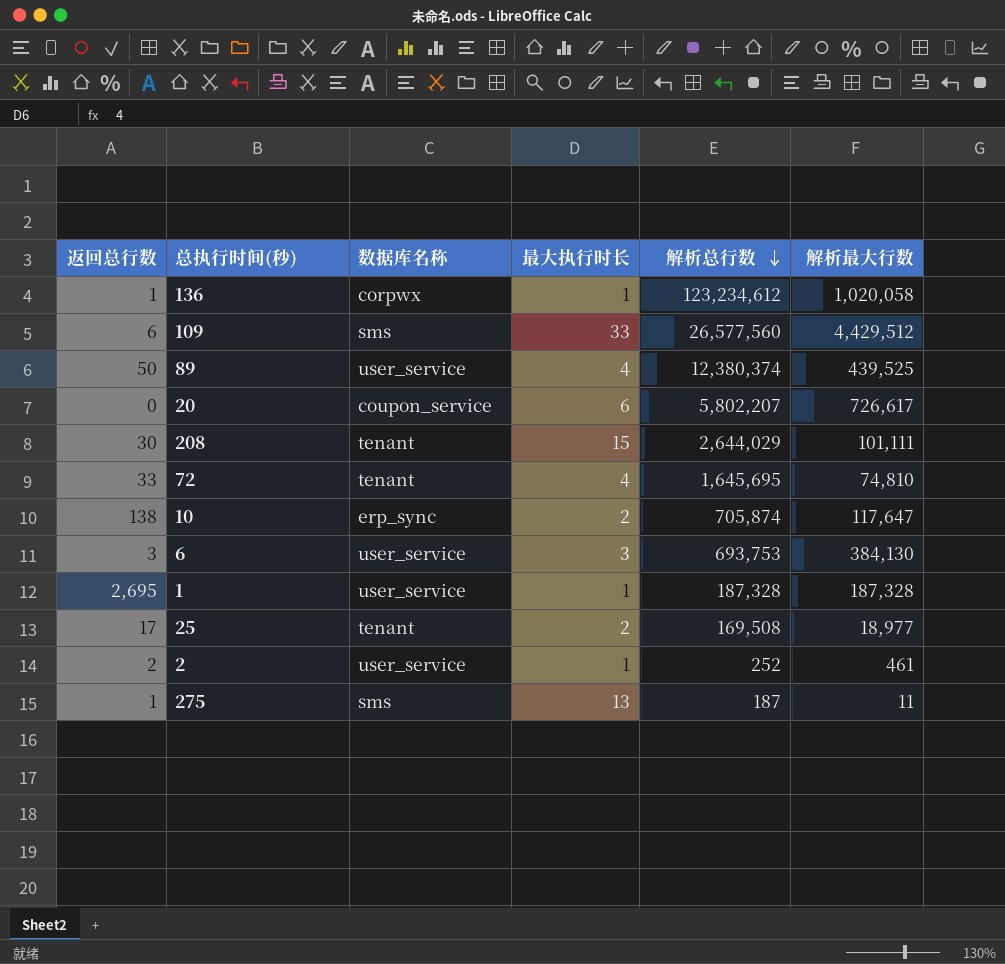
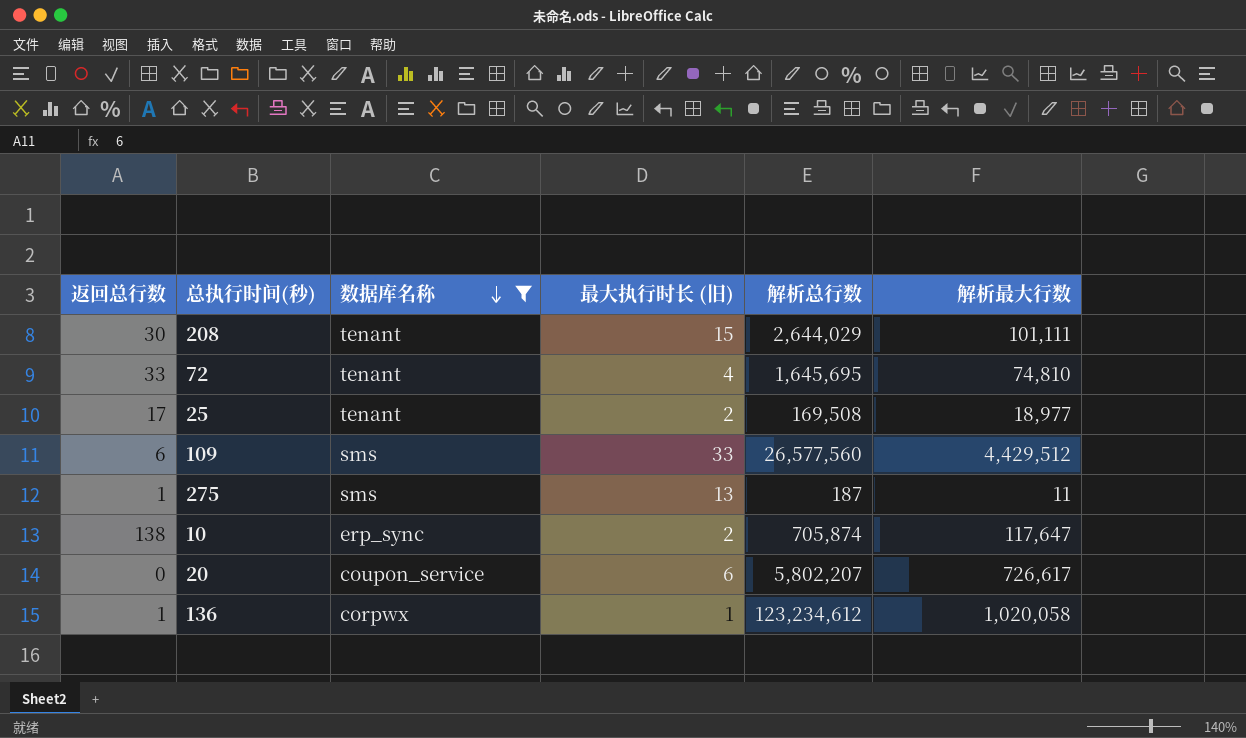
filter: none -> 数据库名称 != user_service
row order: 解析总行数 descending -> 数据库名称 descending
column name: 最大执行时长 -> 最大执行时长 (旧)

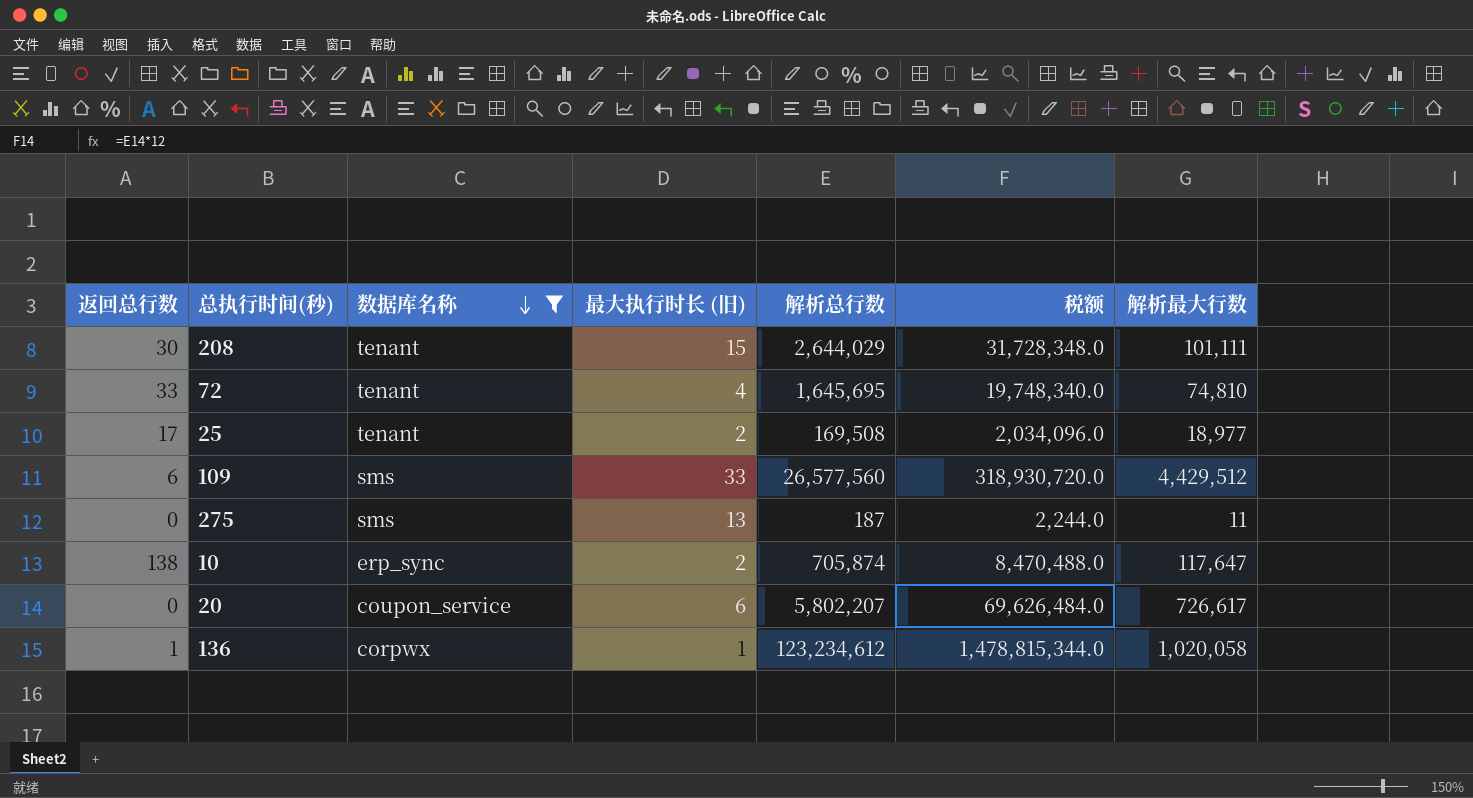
column 税额 | formula: none -> [解析总行数] * 12
275 | 返回总行数: 1 -> 0

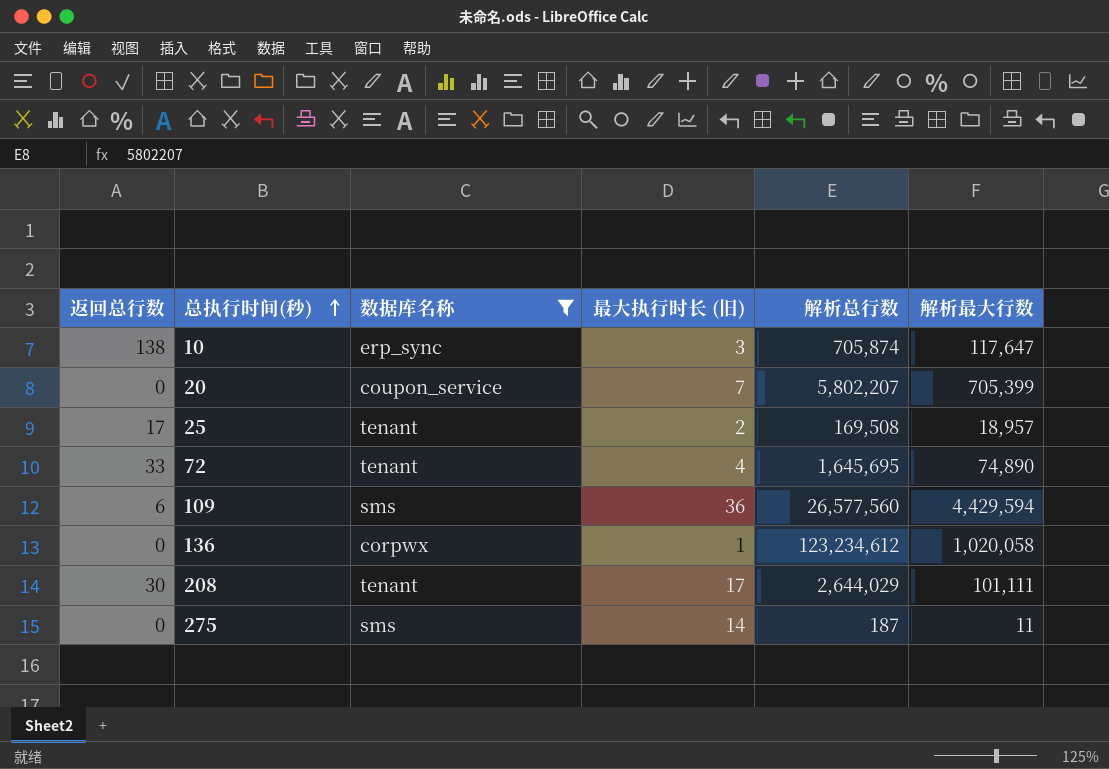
row order: 数据库名称 descending -> 总执行时间(秒) ascending
column 税额 | formula: [解析总行数] * 12 -> none
10 | 最大执行时长 (旧): 2 -> 3
20 | 最大执行时长 (旧): 6 -> 7
20 | 解析最大行数: 726,617 -> 705,399
25 | 解析最大行数: 18,977 -> 18,957
72 | 解析最大行数: 74,810 -> 74,890
109 | 最大执行时长 (旧): 33 -> 36
109 | 解析最大行数: 4,429,512 -> 4,429,594
136 | 返回总行数: 1 -> 0
208 | 最大执行时长 (旧): 15 -> 17
275 | 最大执行时长 (旧): 13 -> 14

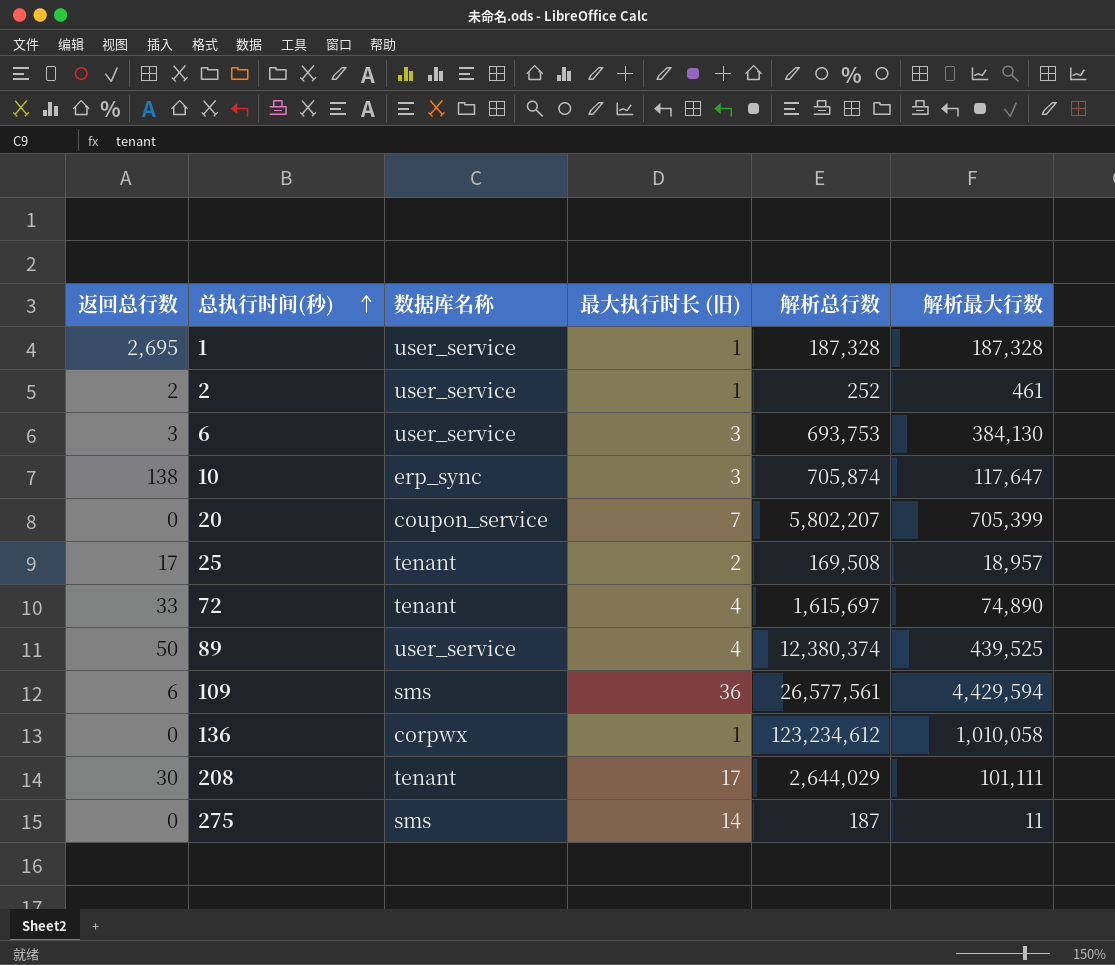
filter: 数据库名称 != user_service -> none
72 | 解析总行数: 1,645,695 -> 1,615,697
109 | 解析总行数: 26,577,560 -> 26,577,561
136 | 解析最大行数: 1,020,058 -> 1,010,058

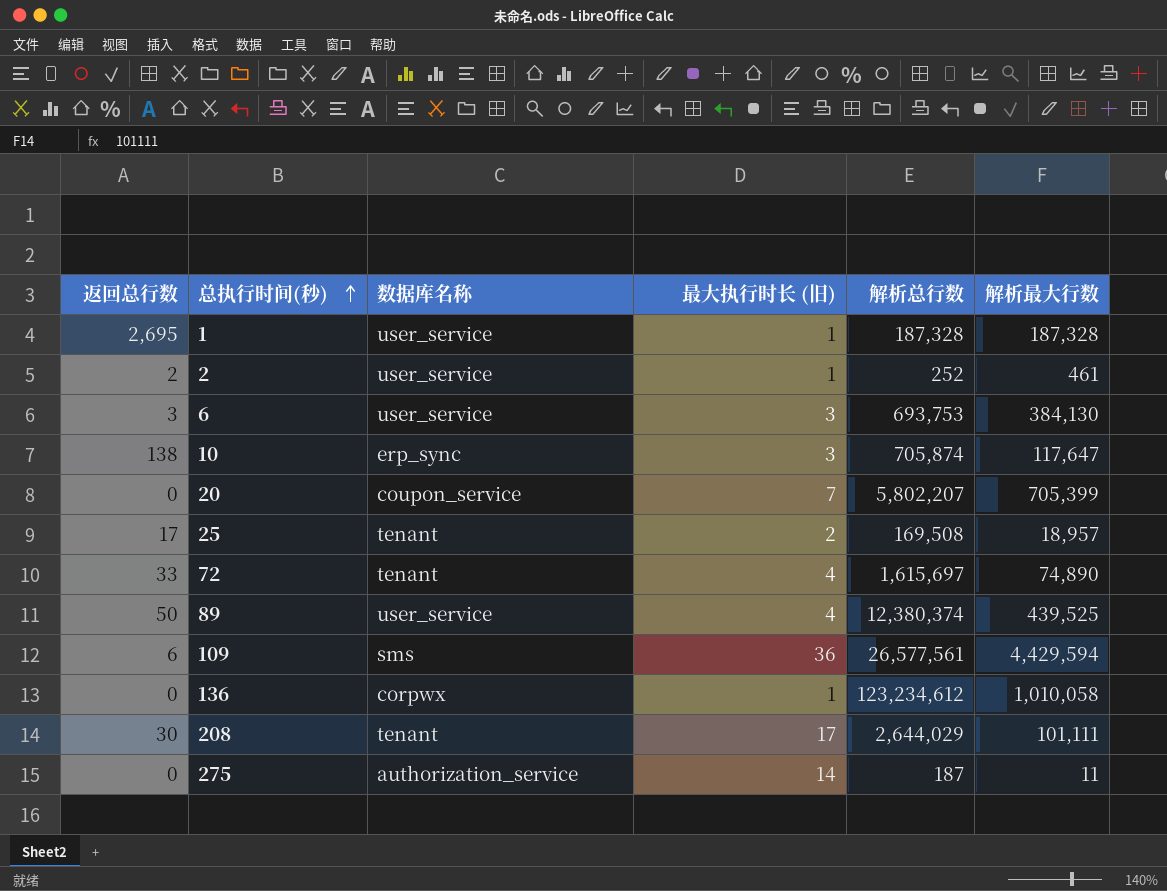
275 | 数据库名称: sms -> authorization_service

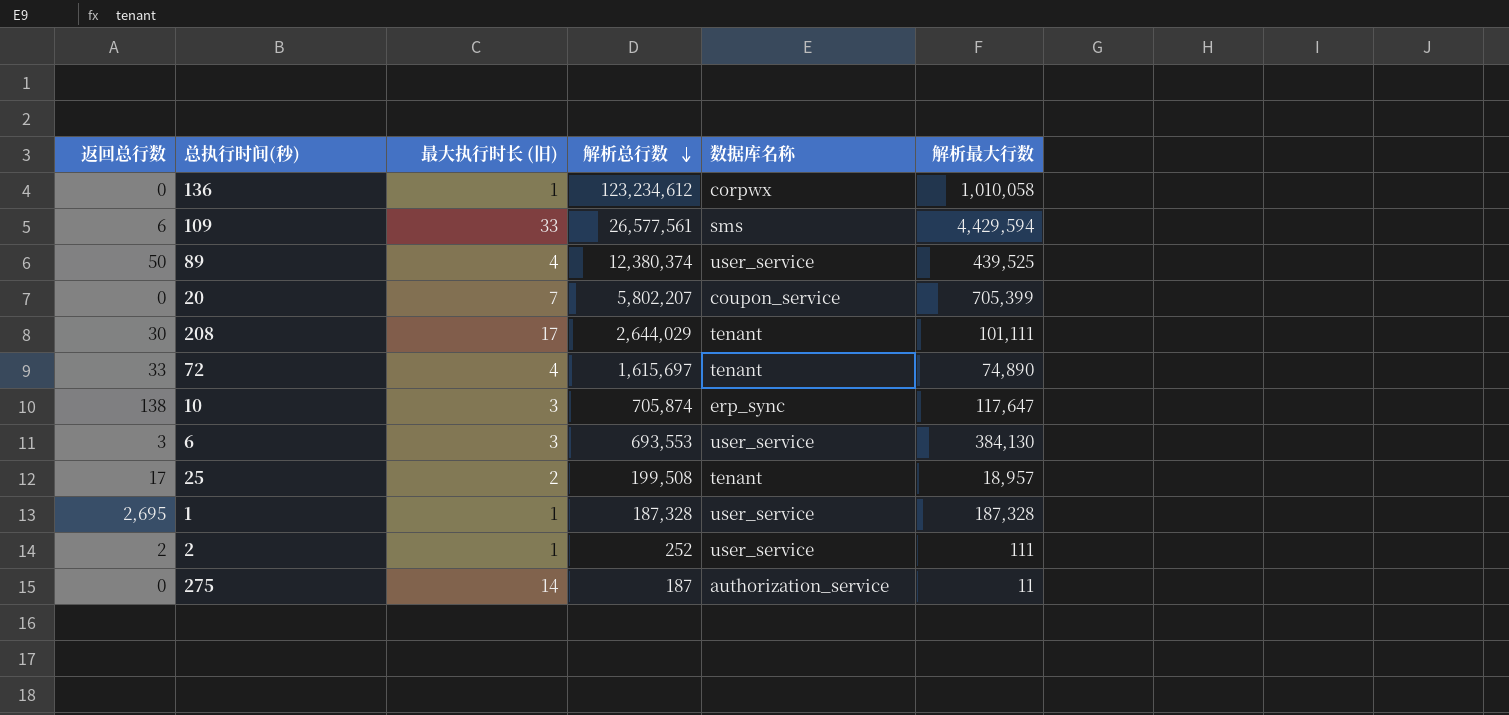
row order: 总执行时间(秒) ascending -> 解析总行数 descending
column 数据库名称 | position: 3 -> 5
109 | 最大执行时长 (旧): 36 -> 33
6 | 解析总行数: 693,753 -> 693,553
25 | 解析总行数: 169,508 -> 199,508
2 | 解析最大行数: 461 -> 111

